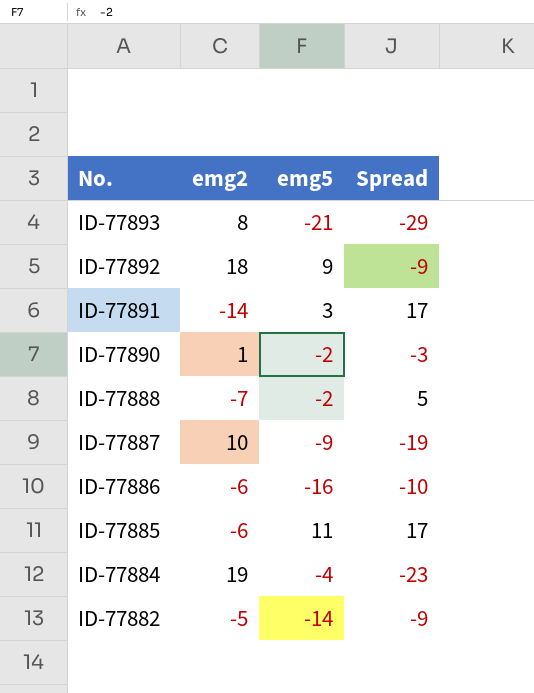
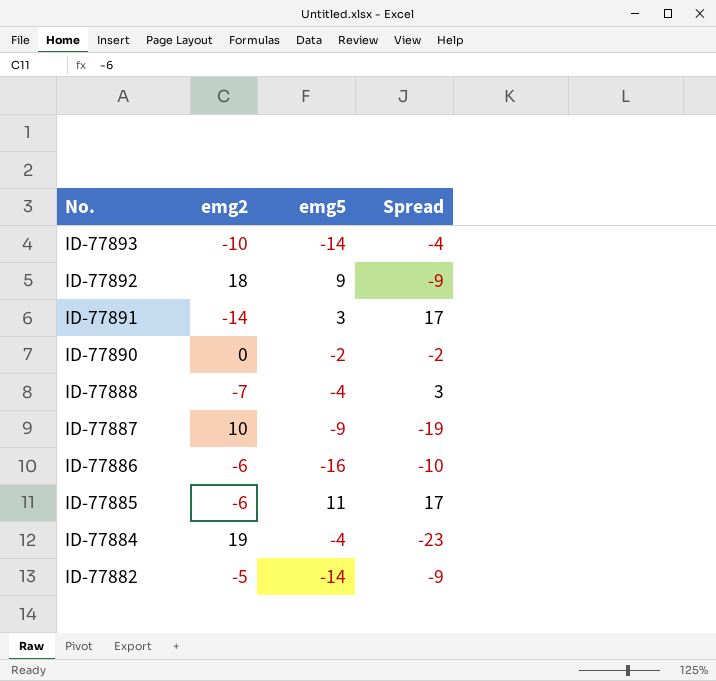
ID-77893 | emg2: 8 -> -10
ID-77893 | emg5: -21 -> -14
ID-77893 | Spread: -29 -> -4
ID-77890 | emg2: 1 -> 0
ID-77890 | Spread: -3 -> -2
ID-77888 | emg5: -2 -> -4
ID-77888 | Spread: 5 -> 3

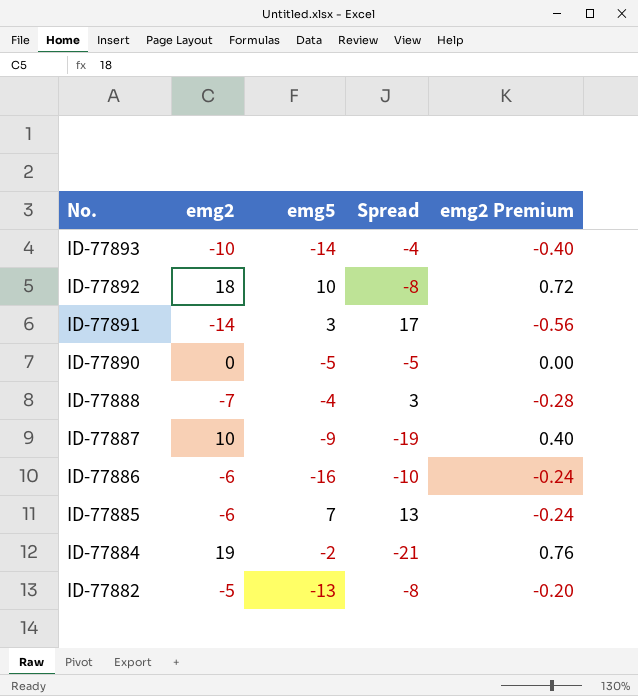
column emg2 Premium | formula: none -> [emg2] * 0.04
ID-77892 | emg5: 9 -> 10
ID-77892 | Spread: -9 -> -8
ID-77890 | emg5: -2 -> -5
ID-77890 | Spread: -2 -> -5
ID-77885 | emg5: 11 -> 7
ID-77885 | Spread: 17 -> 13
ID-77884 | emg5: -4 -> -2
ID-77884 | Spread: -23 -> -21
ID-77882 | emg5: -14 -> -13
ID-77882 | Spread: -9 -> -8

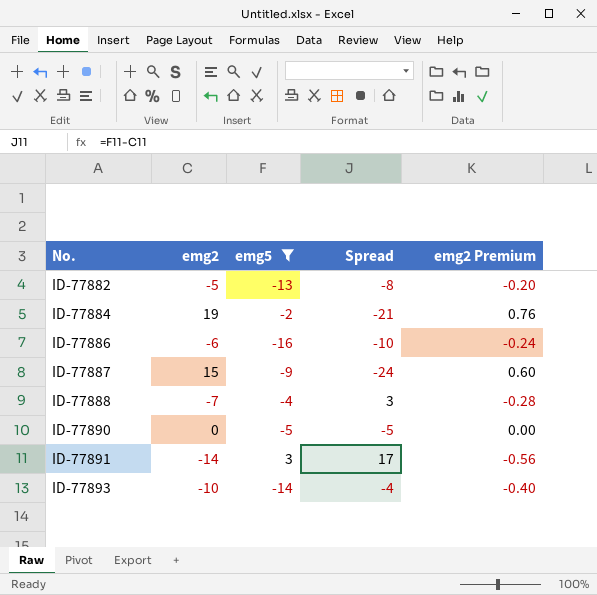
filter: none -> emg5 <= 3
row order: No. descending -> No. ascending
ID-77887 | emg2: 10 -> 15
ID-77887 | Spread: -19 -> -24
ID-77887 | emg2 Premium: 0.40 -> 0.60

